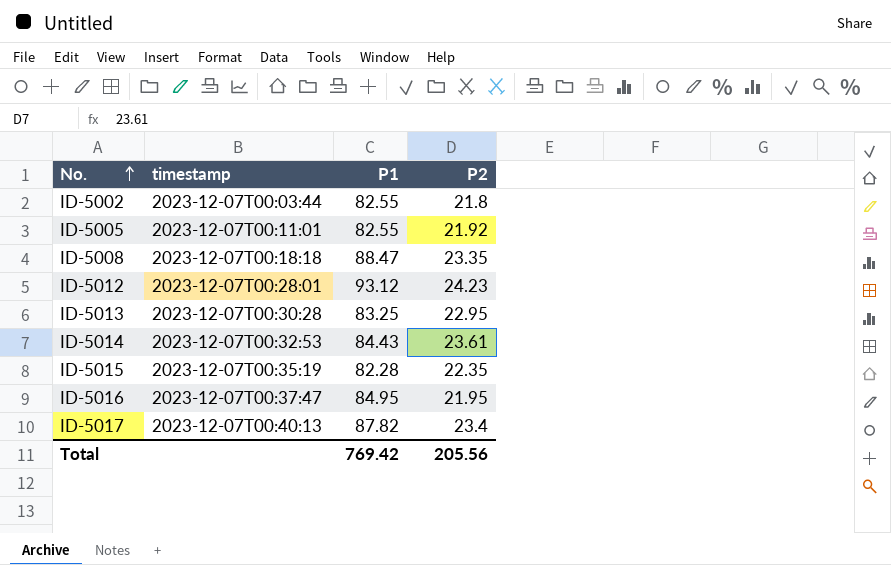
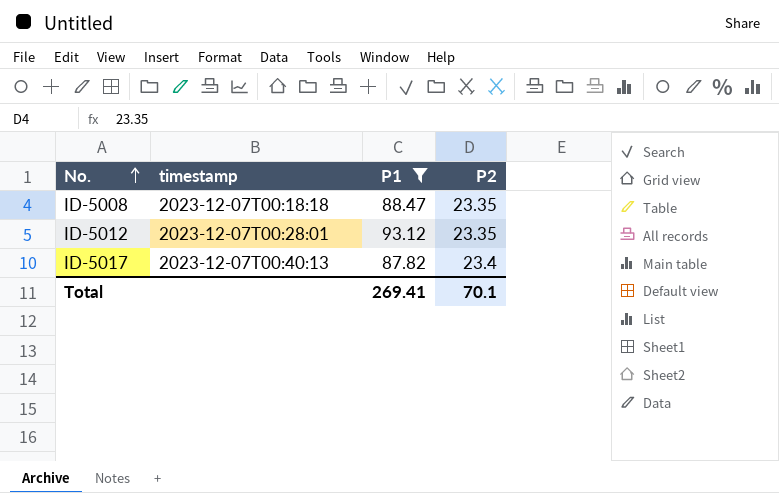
filter: none -> P1 >= 87.82
ID-5012 | P2: 24.23 -> 23.35
Total | P1: 769.42 -> 269.41
Total | P2: 205.56 -> 70.1

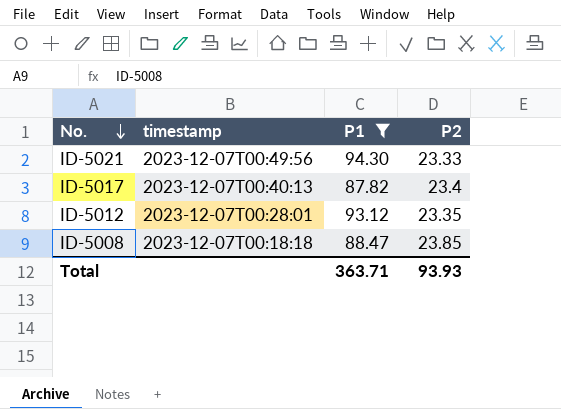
row order: No. ascending -> No. descending
row ID-5021: none -> 2023-12-07T00:49:56 | 94.30 | 23.33
ID-5008 | P2: 23.35 -> 23.85
Total | P1: 269.41 -> 363.71
Total | P2: 70.1 -> 93.93

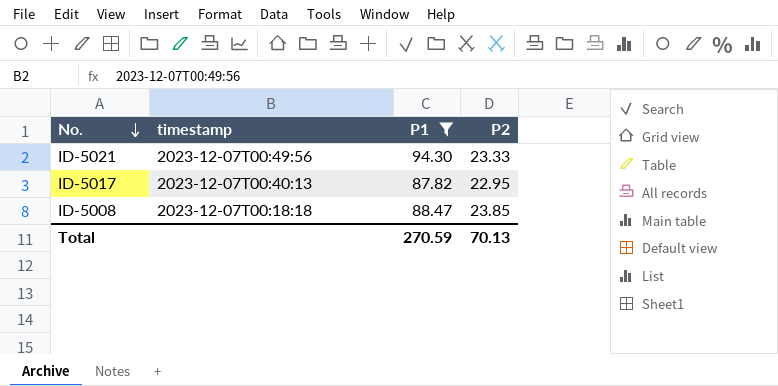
row ID-5012: 2023-12-07T00:28:01 | 93.12 | 23.35 -> none
ID-5017 | P2: 23.4 -> 22.95
Total | P1: 363.71 -> 270.59
Total | P2: 93.93 -> 70.13

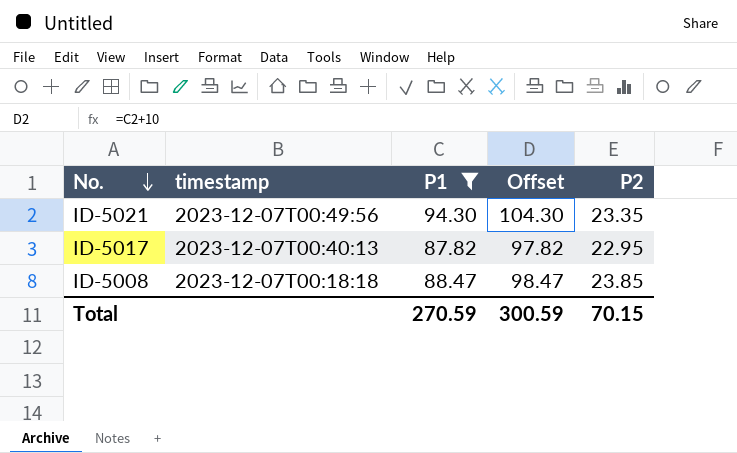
column Offset | formula: none -> [P1] + 10
ID-5021 | P2: 23.33 -> 23.35
Total | P2: 70.13 -> 70.15

